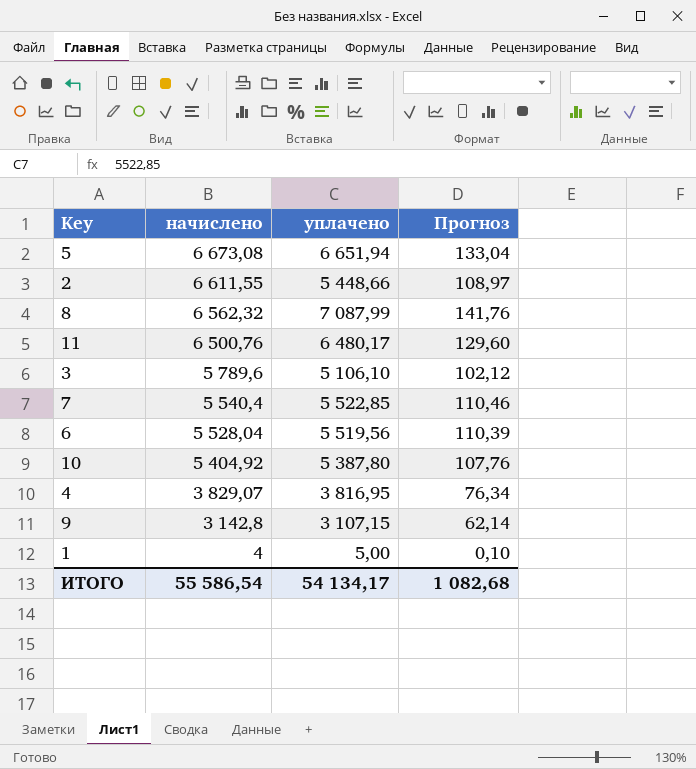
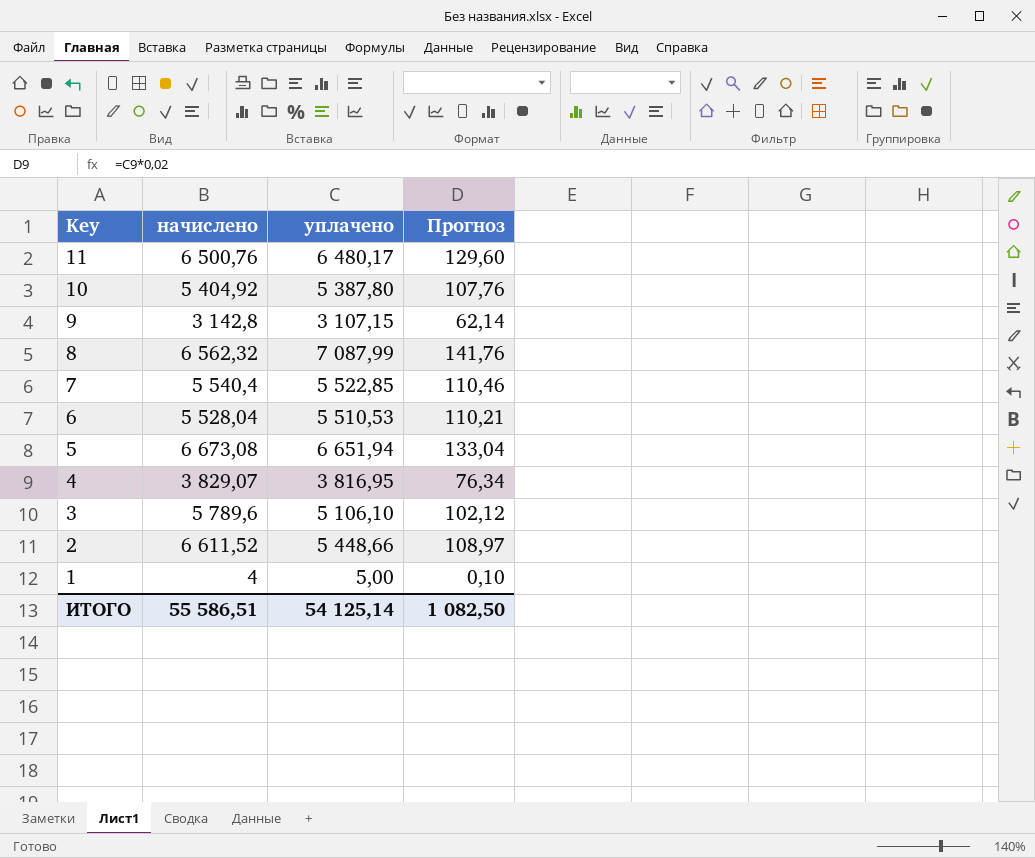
row order: начислено descending -> Key descending
6 | уплачено: 5 519,56 -> 5 510,53
6 | Прогноз: 110,39 -> 110,21
2 | начислено: 6 611,55 -> 6 611,52
ИТОГО | начислено: 55 586,54 -> 55 586,51
ИТОГО | уплачено: 54 134,17 -> 54 125,14
ИТОГО | Прогноз: 1 082,68 -> 1 082,50

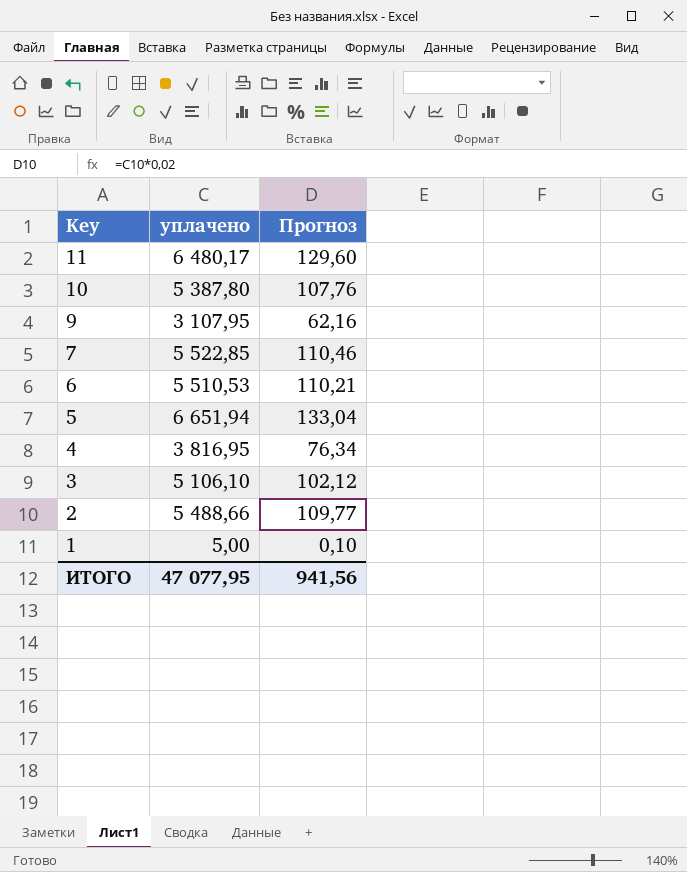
column начислено | position: 2 -> none
row 8: 6 562,32 | 7 087,99 | 141,76 -> none
9 | уплачено: 3 107,15 -> 3 107,95
9 | Прогноз: 62,14 -> 62,16
2 | уплачено: 5 448,66 -> 5 488,66
2 | Прогноз: 108,97 -> 109,77
ИТОГО | уплачено: 54 125,14 -> 47 077,95
ИТОГО | Прогноз: 1 082,50 -> 941,56

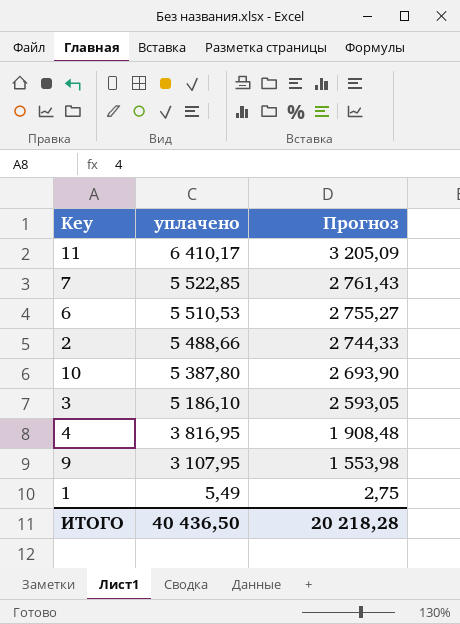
row order: Key descending -> уплачено descending
column Прогноз | formula: [уплачено] * 0,02 -> [уплачено] * 0,5
row 5: 6 651,94 | 133,04 -> none
11 | уплачено: 6 480,17 -> 6 410,17
3 | уплачено: 5 106,10 -> 5 186,10
1 | уплачено: 5,00 -> 5,49
ИТОГО | уплачено: 47 077,95 -> 40 436,50
ИТОГО | Прогноз: 941,56 -> 20 218,28

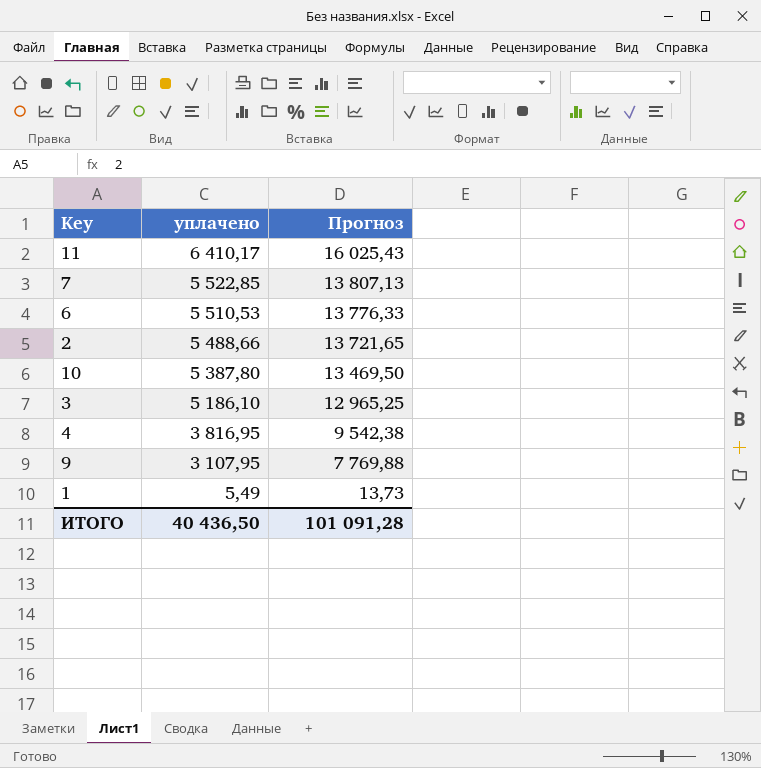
column Прогноз | formula: [уплачено] * 0,5 -> [уплачено] * 2,5
ИТОГО | Прогноз: 20 218,28 -> 101 091,28

